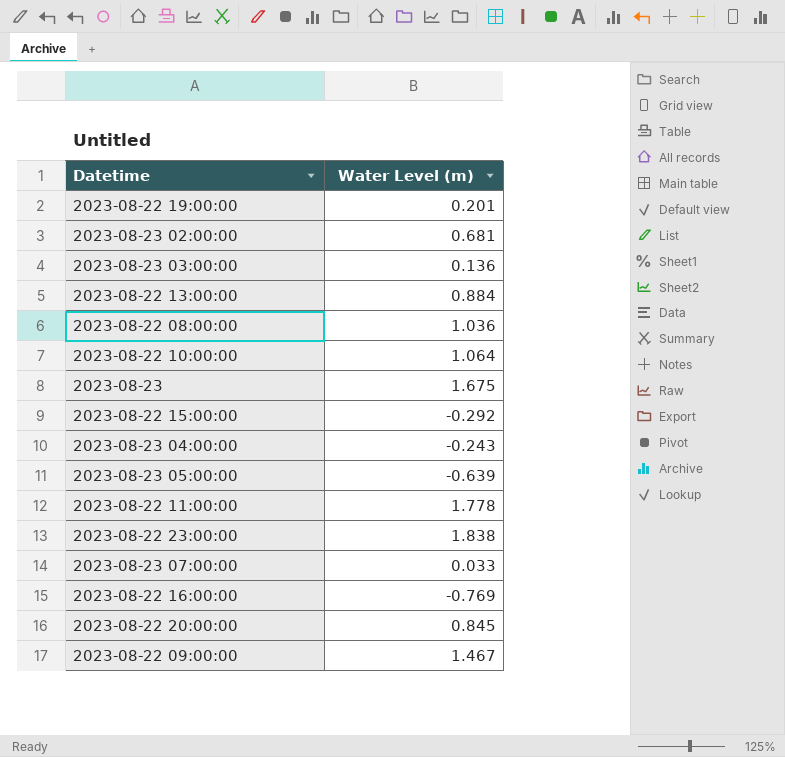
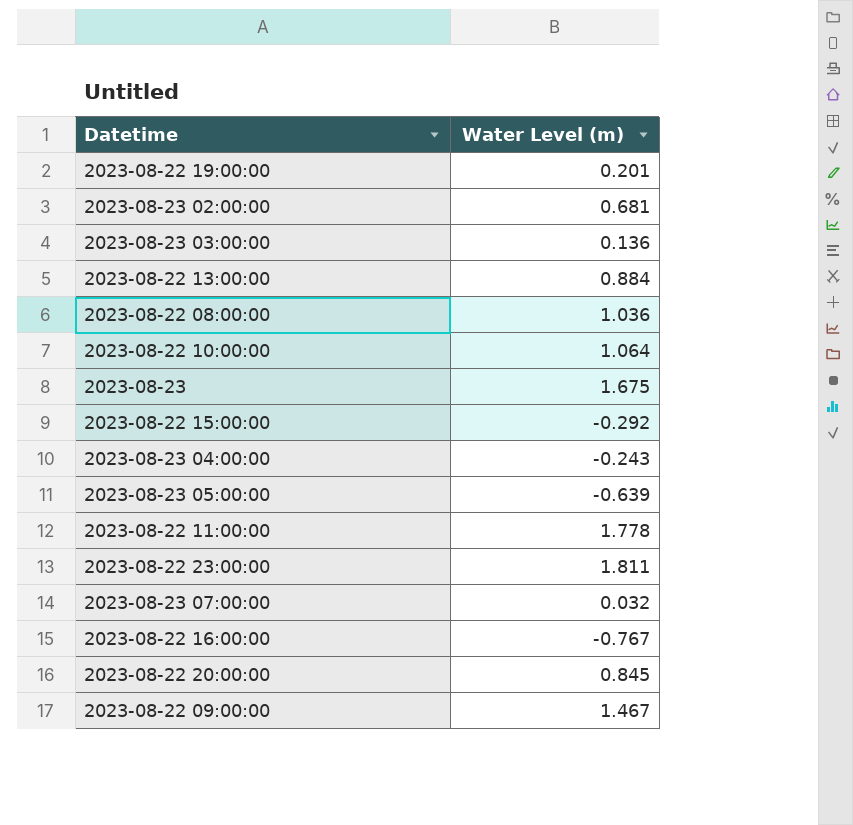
2023-08-22 23:00:00 | Water Level (m): 1.838 -> 1.811
2023-08-23 07:00:00 | Water Level (m): 0.033 -> 0.032
2023-08-22 16:00:00 | Water Level (m): -0.769 -> -0.767

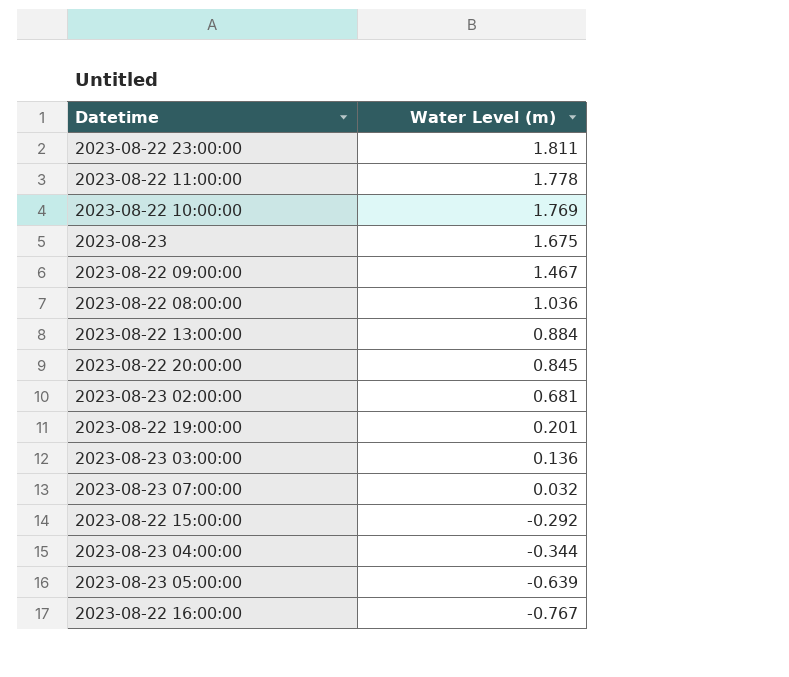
row order: none -> Water Level (m) descending
2023-08-22 10:00:00 | Water Level (m): 1.064 -> 1.769
2023-08-23 04:00:00 | Water Level (m): -0.243 -> -0.344

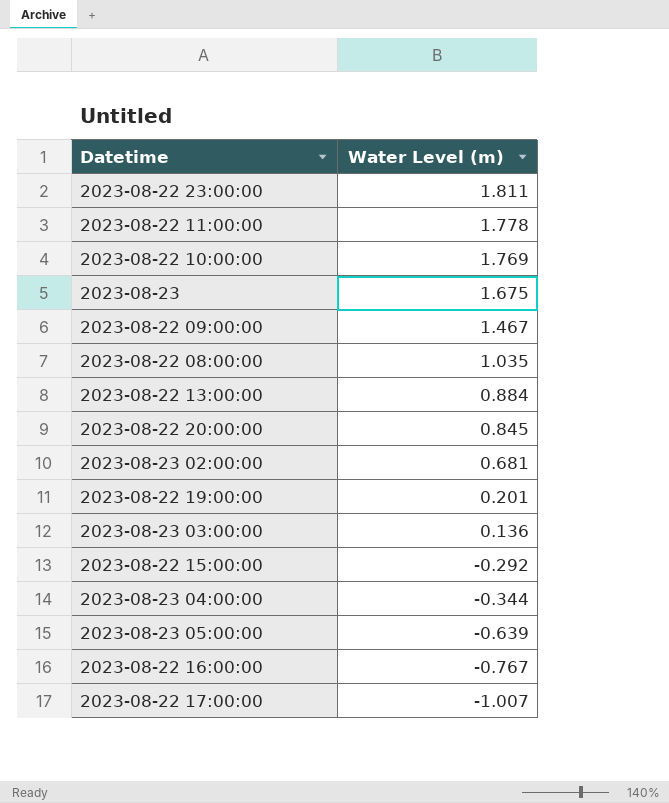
row 2023-08-23 07:00:00: 0.032 -> none
2023-08-22 08:00:00 | Water Level (m): 1.036 -> 1.035
row 2023-08-22 17:00:00: none -> -1.007

